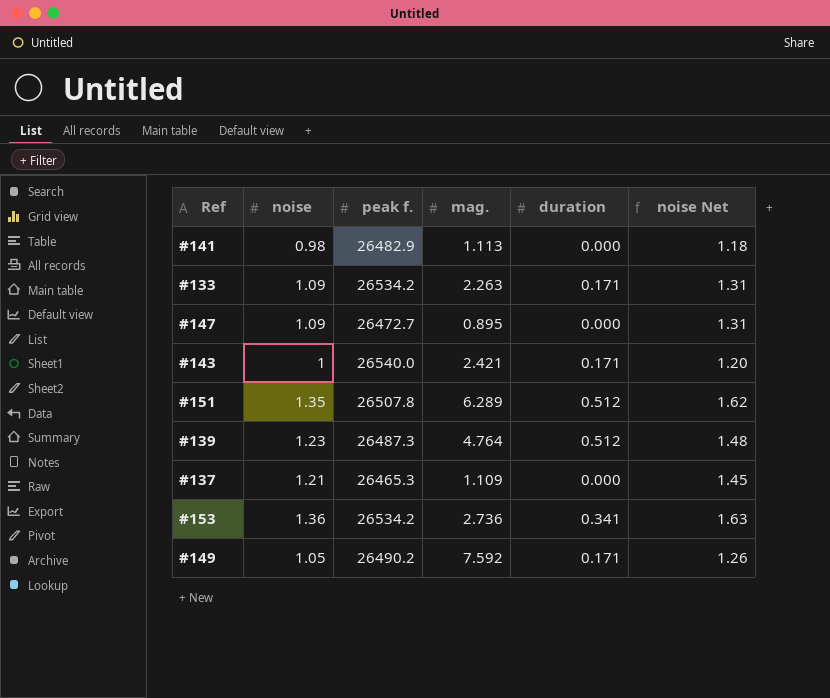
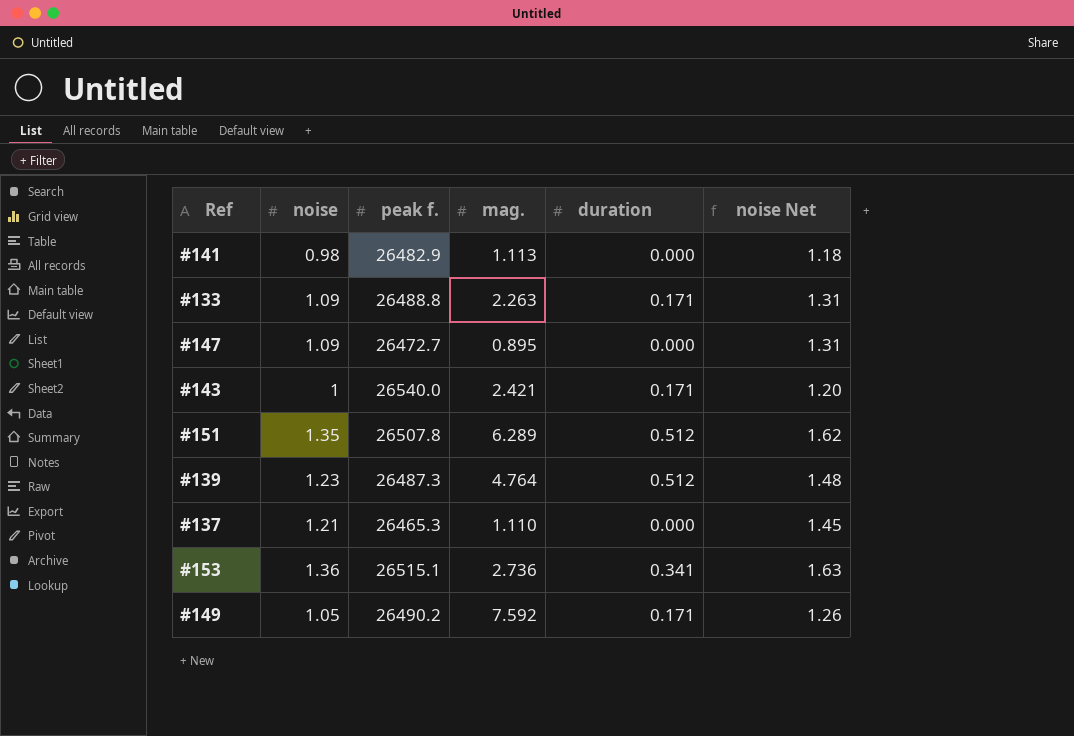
#133 | peak f.: 26534.2 -> 26488.8
#137 | mag.: 1.109 -> 1.110
#153 | peak f.: 26534.2 -> 26515.1

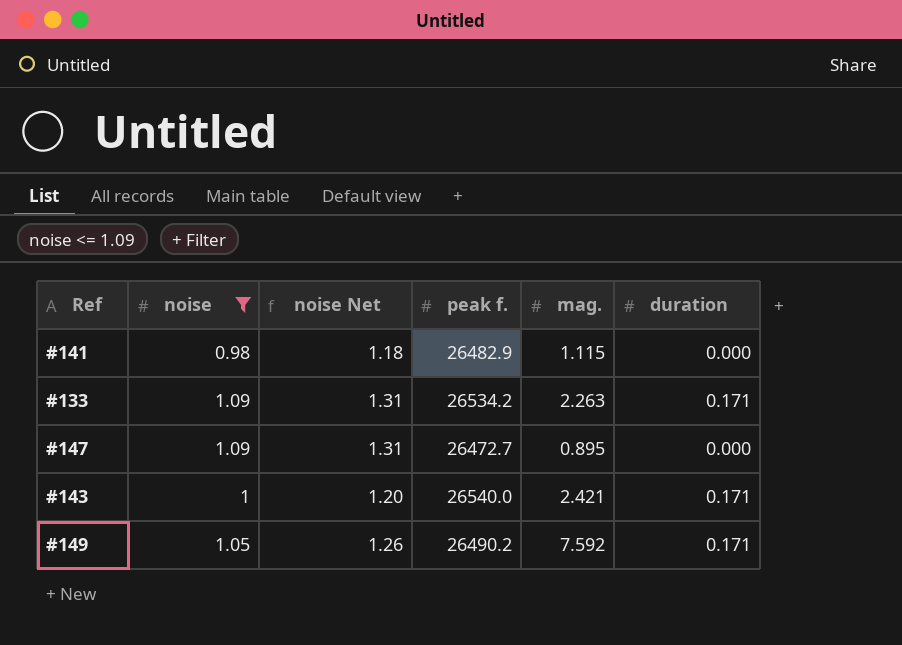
filter: none -> noise <= 1.09
column noise Net | position: 6 -> 3
#141 | mag.: 1.113 -> 1.115
#133 | peak f.: 26488.8 -> 26534.2

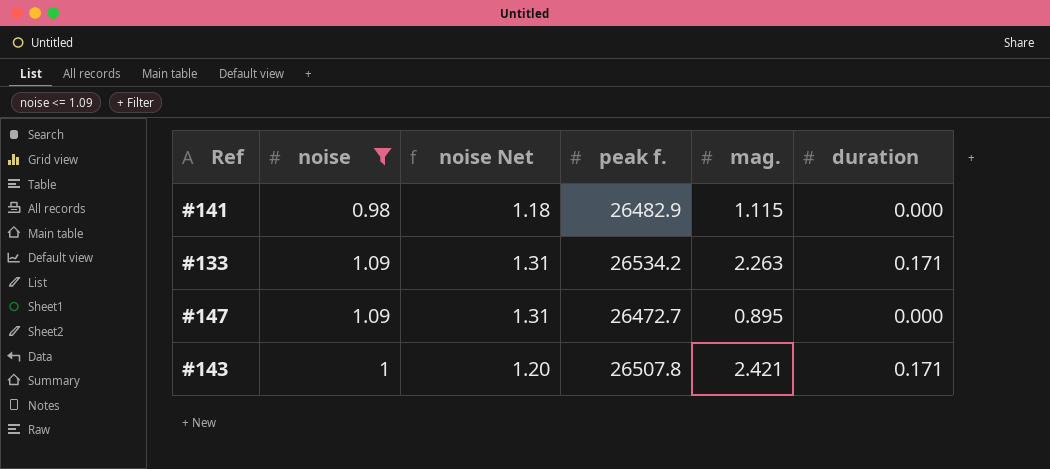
row #149: 1.05 | 1.26 | 26490.2 | 7.592 | 0.171 -> none
#143 | peak f.: 26540.0 -> 26507.8

